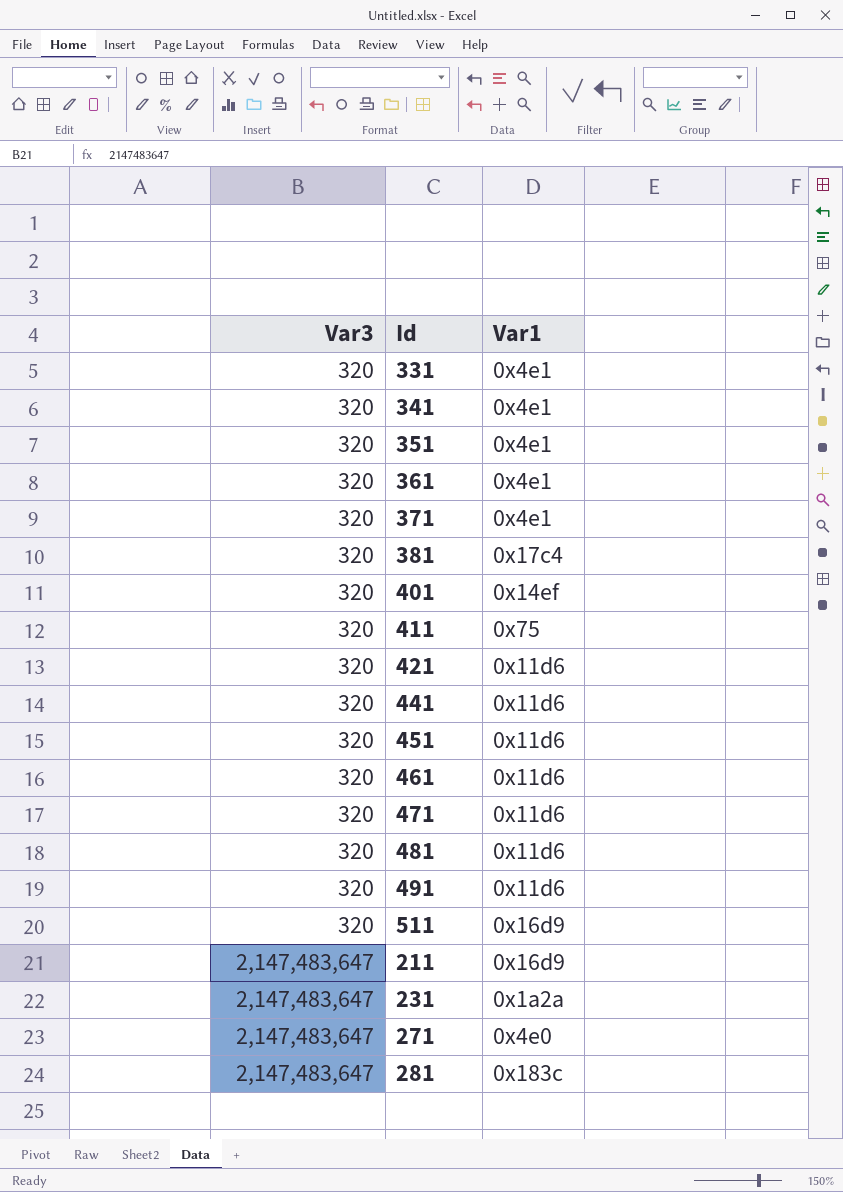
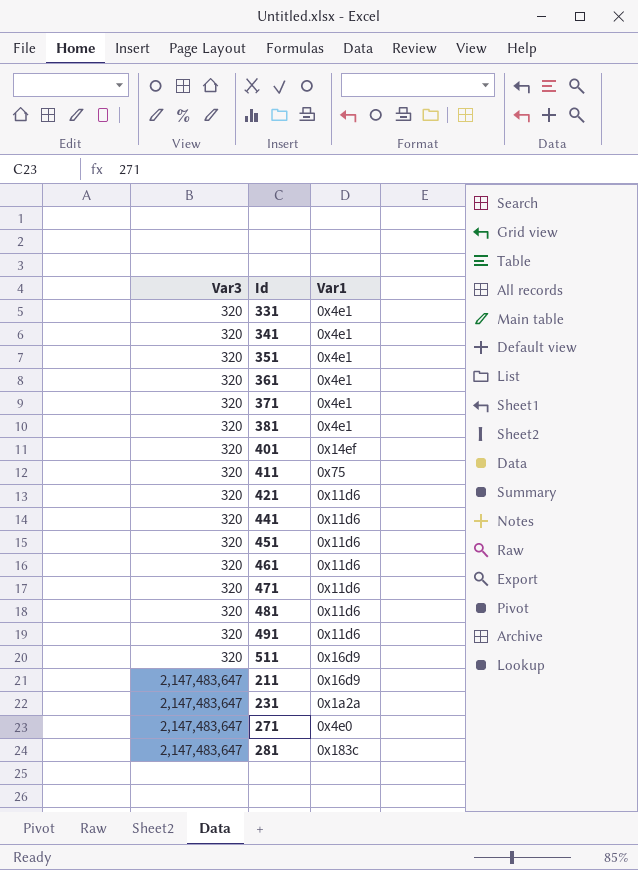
381 | Var1: 0x17c4 -> 0x4e1

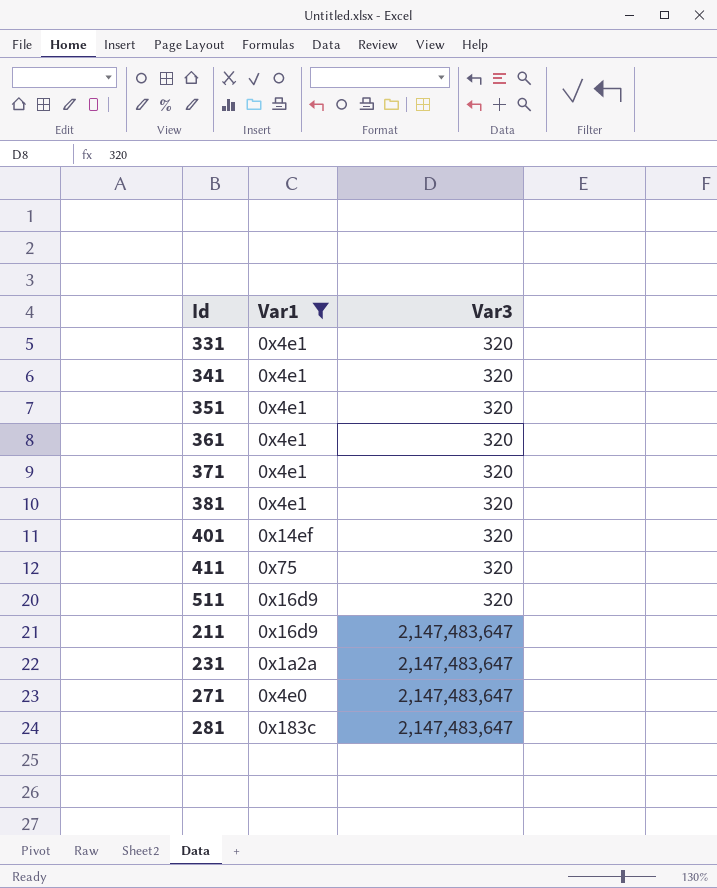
filter: none -> Var1 != 0x11d6
column Var3 | position: 1 -> 3

